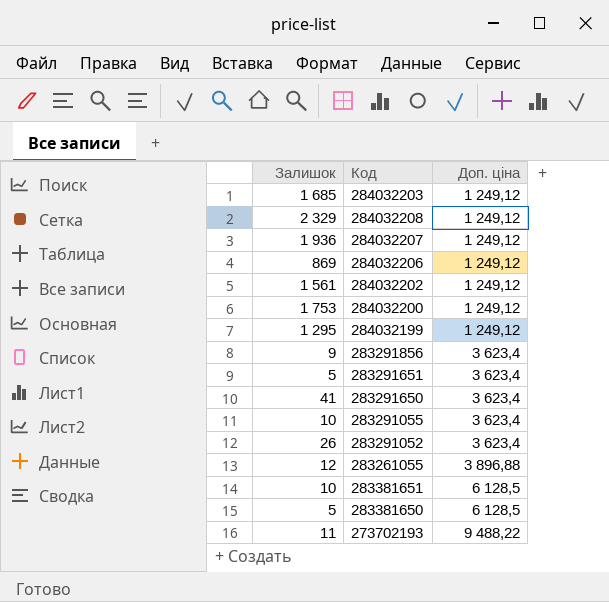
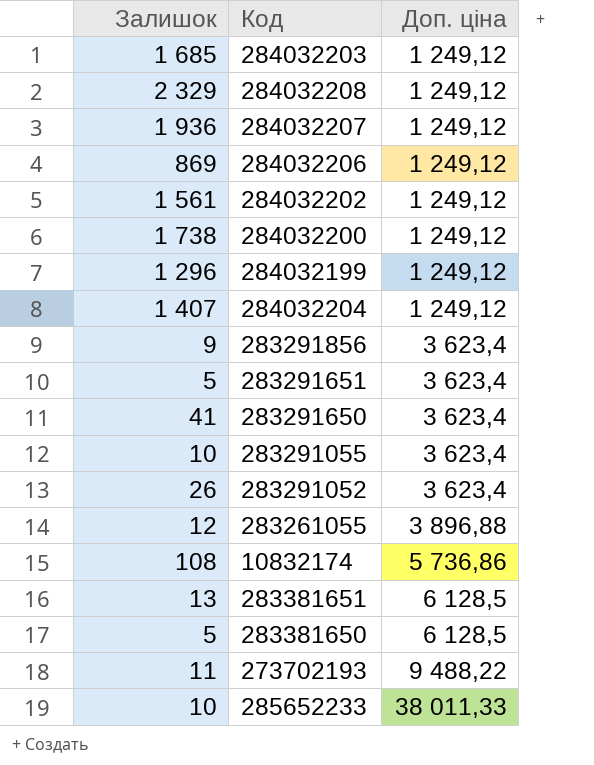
284032200 | Залишок: 1 753 -> 1 738
284032199 | Залишок: 1 295 -> 1 296
row 284032204: none -> 1 407 | 1 249,12
row 10832174: none -> 108 | 5 736,86
283381651 | Залишок: 10 -> 13
row 285652233: none -> 10 | 38 011,33

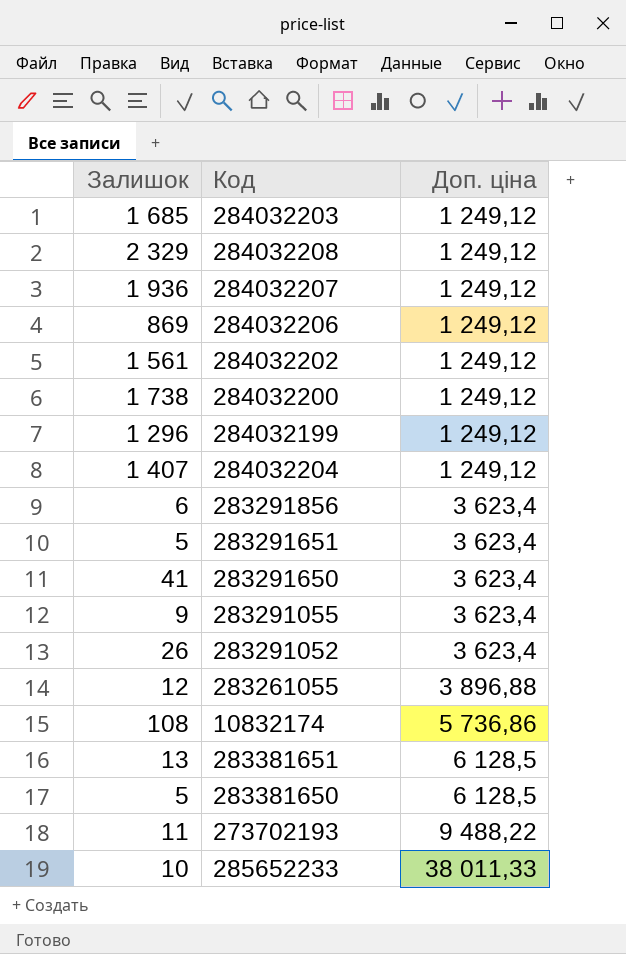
283291856 | Залишок: 9 -> 6
283291055 | Залишок: 10 -> 9

